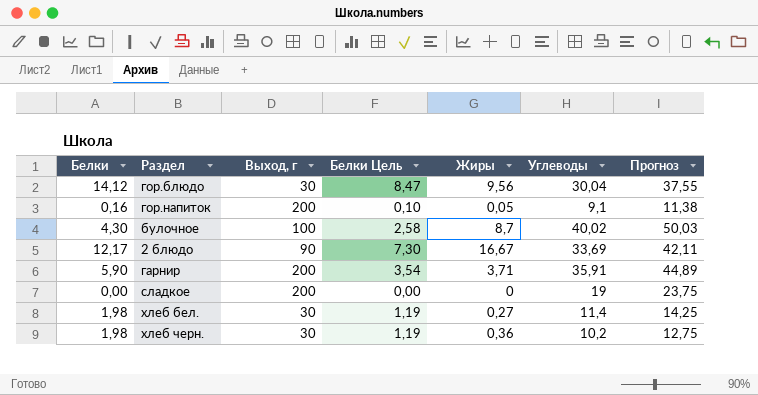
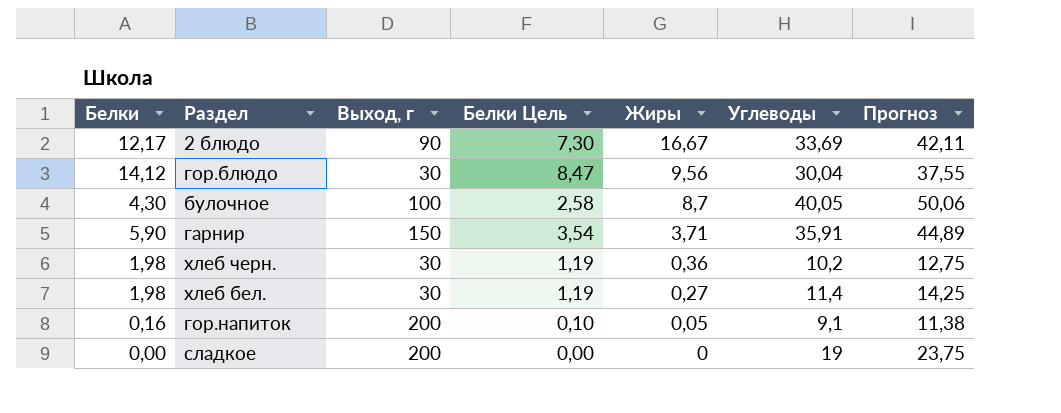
row order: none -> Жиры descending
булочное | Углеводы: 40,02 -> 40,05
булочное | Прогноз: 50,03 -> 50,06
гарнир | Выход, г: 200 -> 150

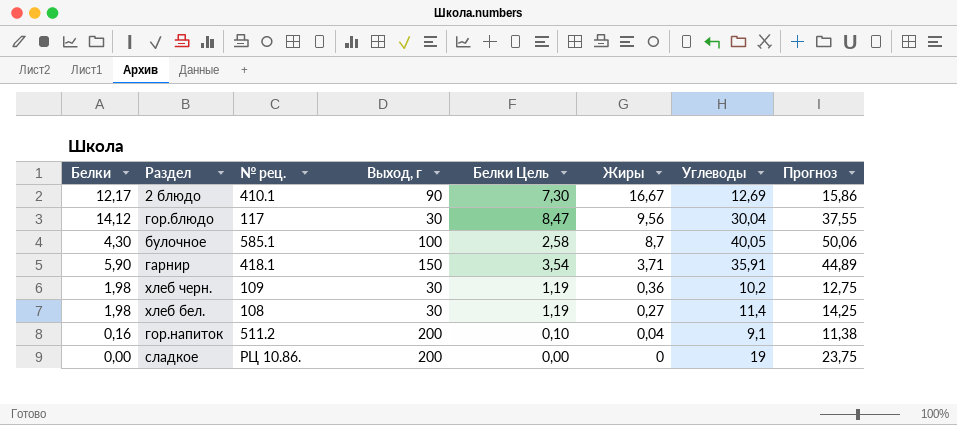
column № рец. | position: none -> 3
2 блюдо | Углеводы: 33,69 -> 12,69
2 блюдо | Прогноз: 42,11 -> 15,86
гор.напиток | Жиры: 0,05 -> 0,04

